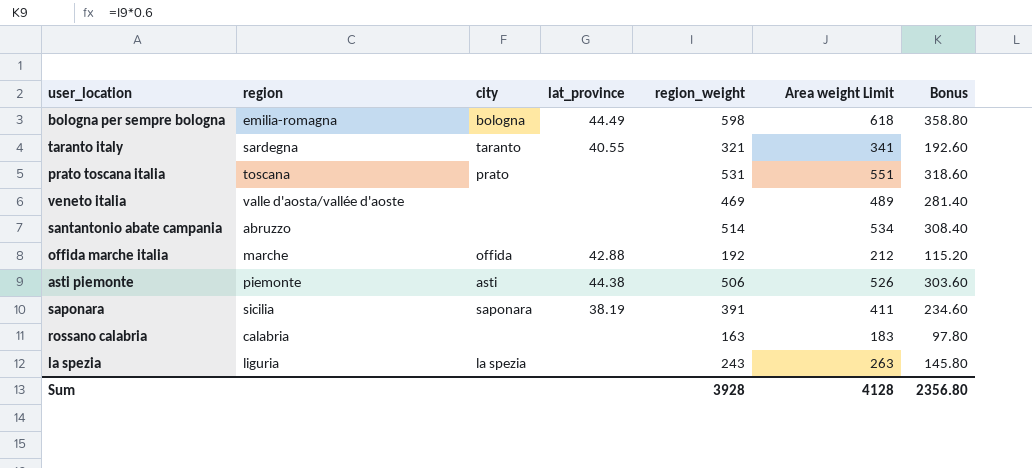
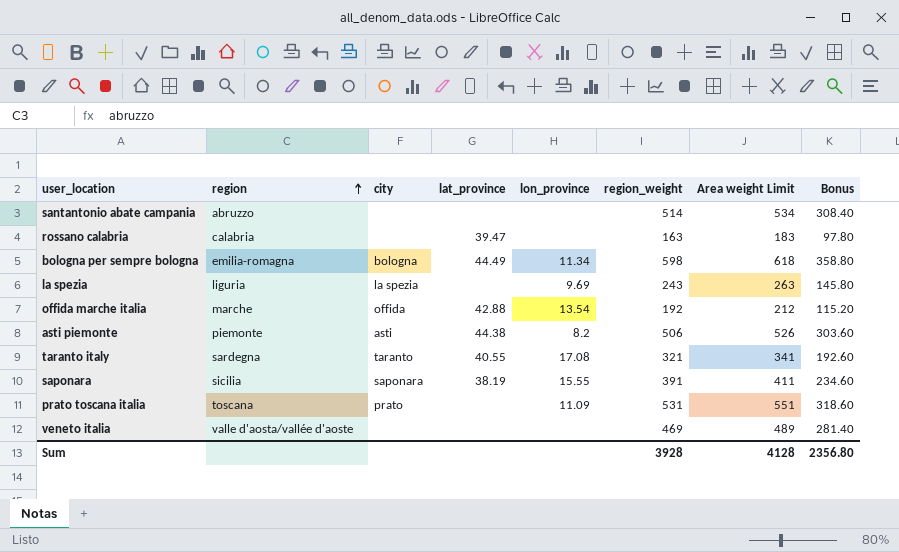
row order: none -> region ascending
column lon_province | position: none -> 5
rossano calabria | lat_province: none -> 39.47

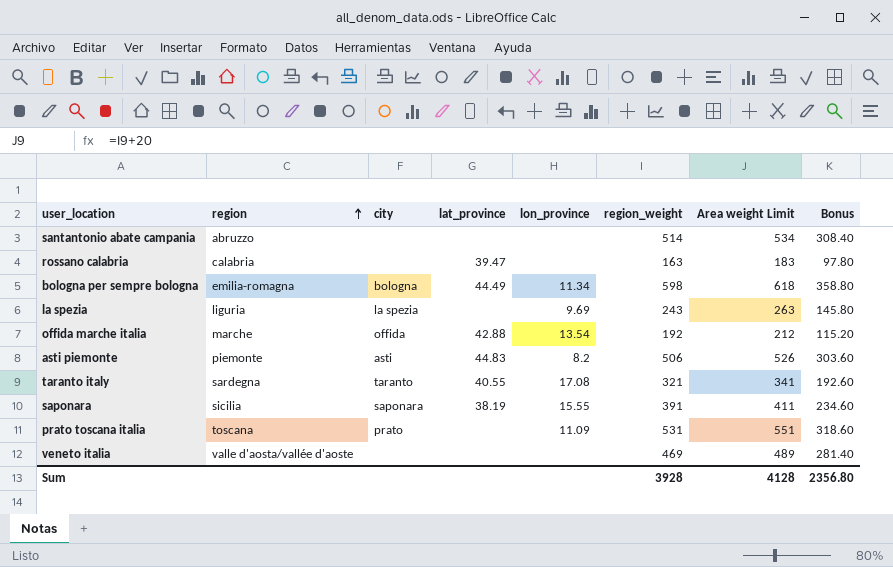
asti piemonte | lat_province: 44.38 -> 44.83

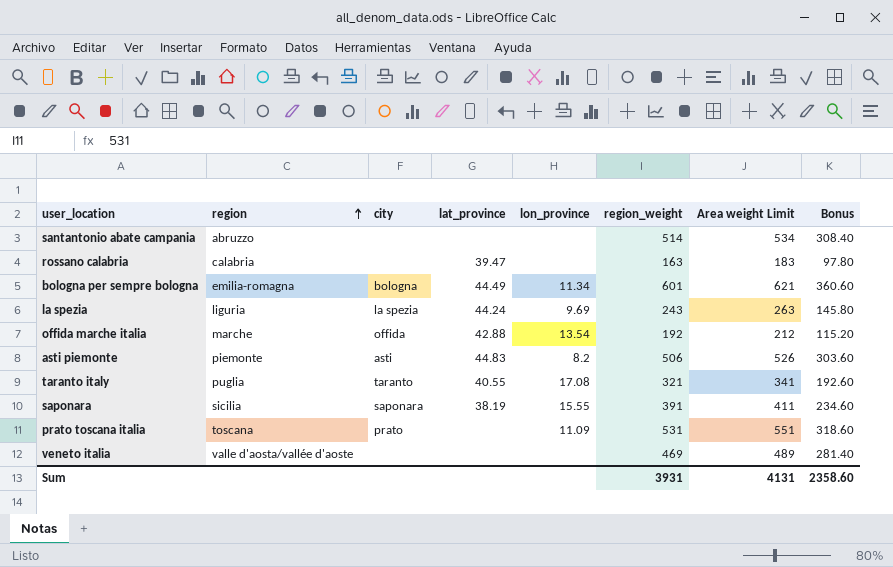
bologna per sempre bologna | region_weight: 598 -> 601
bologna per sempre bologna | Area weight Limit: 618 -> 621
bologna per sempre bologna | Bonus: 358.80 -> 360.60
la spezia | lat_province: none -> 44.24
taranto italy | region: sardegna -> puglia
Sum | region_weight: 3928 -> 3931
Sum | Area weight Limit: 4128 -> 4131
Sum | Bonus: 2356.80 -> 2358.60

